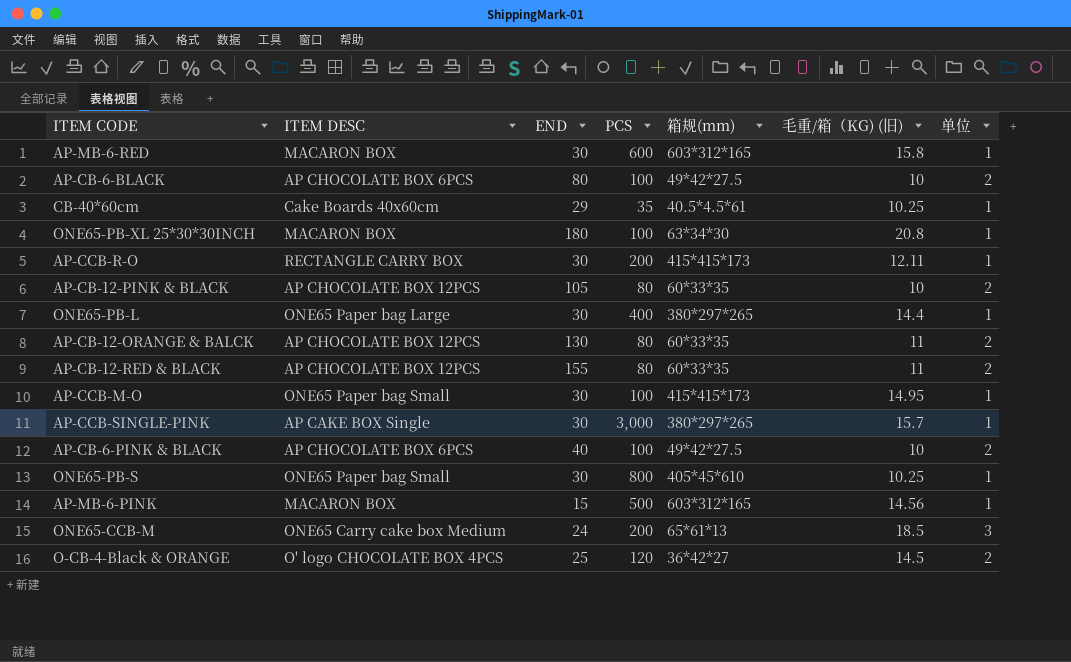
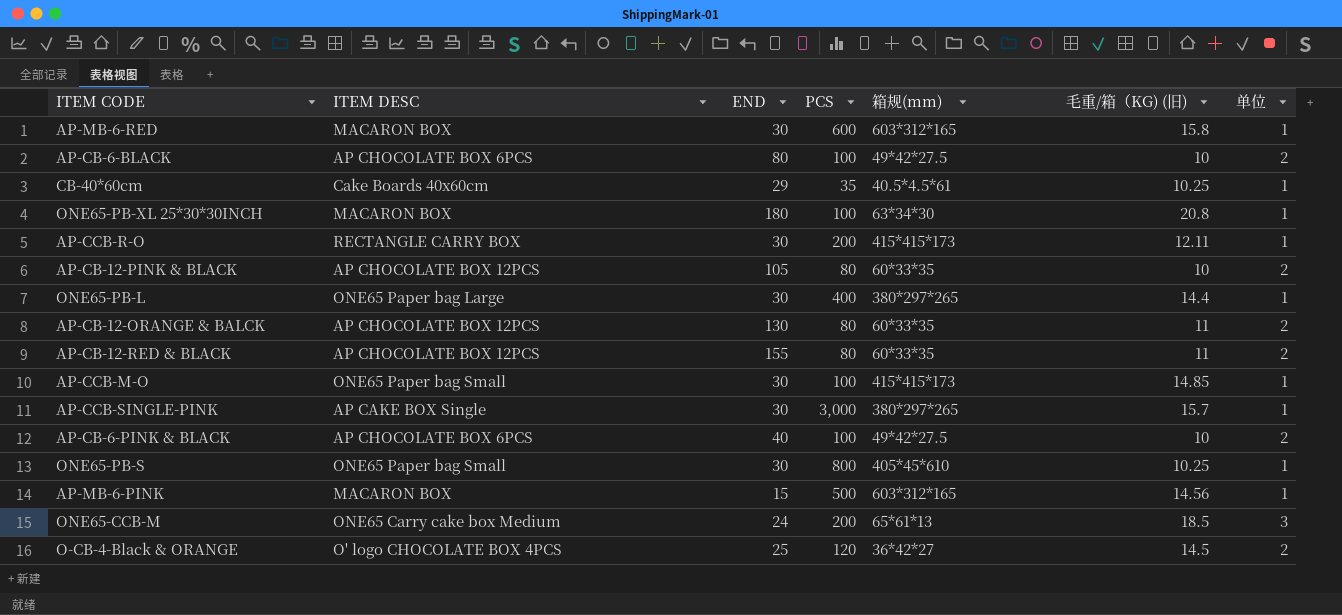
AP-CCB-M-O | 毛重/箱（KG) (旧): 14.95 -> 14.85

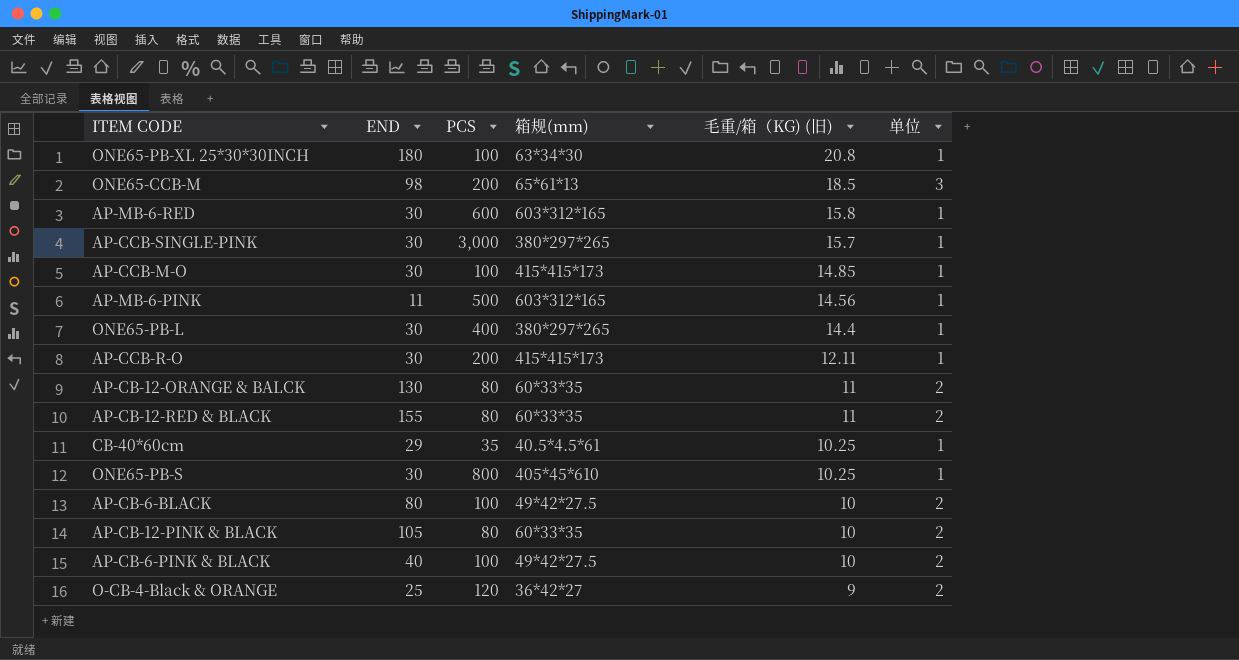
row order: none -> 毛重/箱（KG) (旧) descending
column ITEM DESC | position: 2 -> none
ONE65-CCB-M | END: 24 -> 98
AP-MB-6-PINK | END: 15 -> 11
O-CB-4-Black & ORANGE | 毛重/箱（KG) (旧): 14.5 -> 9

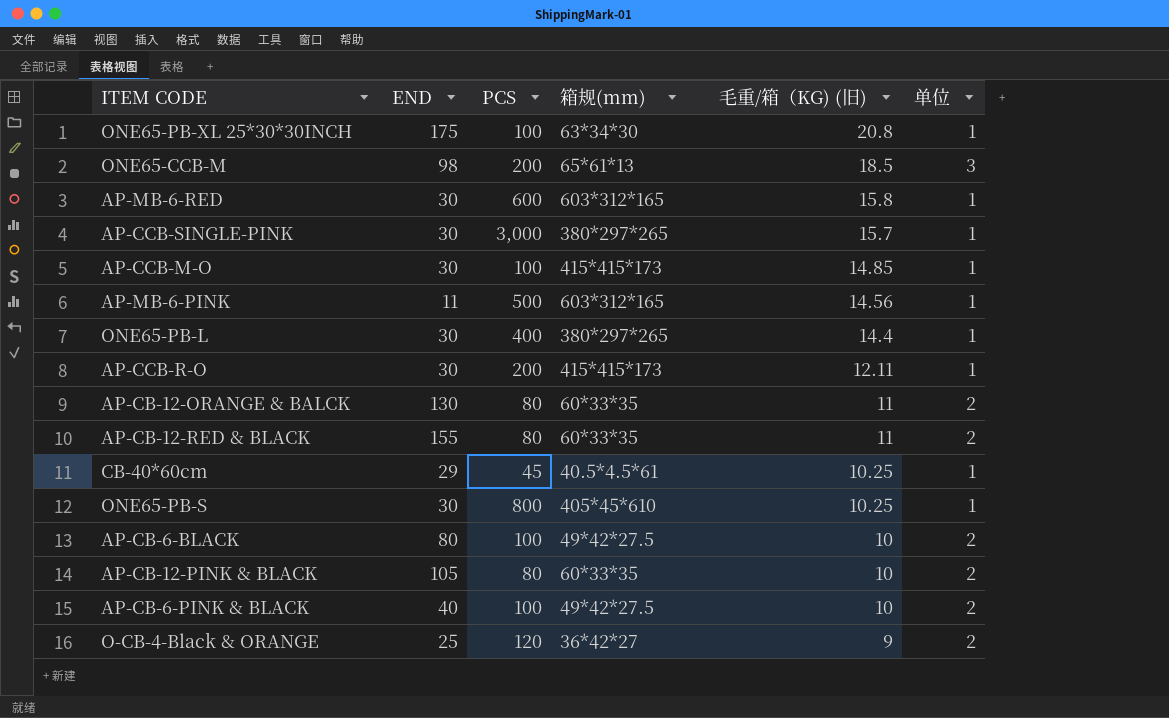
ONE65-PB-XL 25*30*30INCH | END: 180 -> 175
CB-40*60cm | PCS: 35 -> 45

